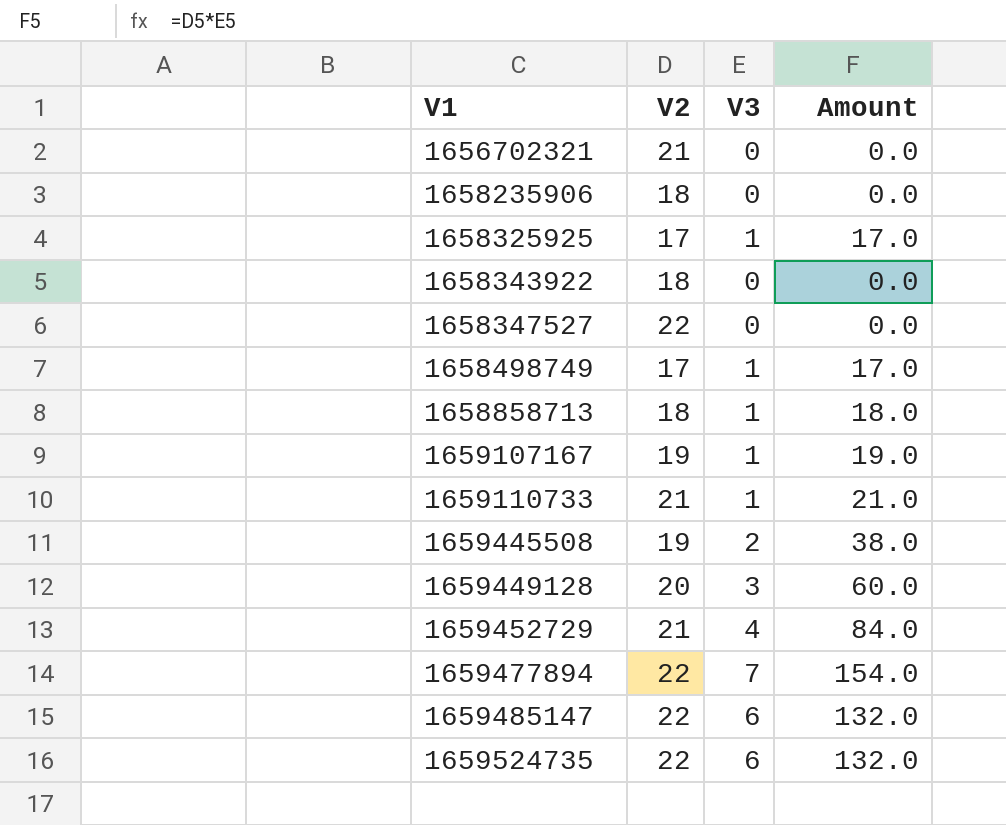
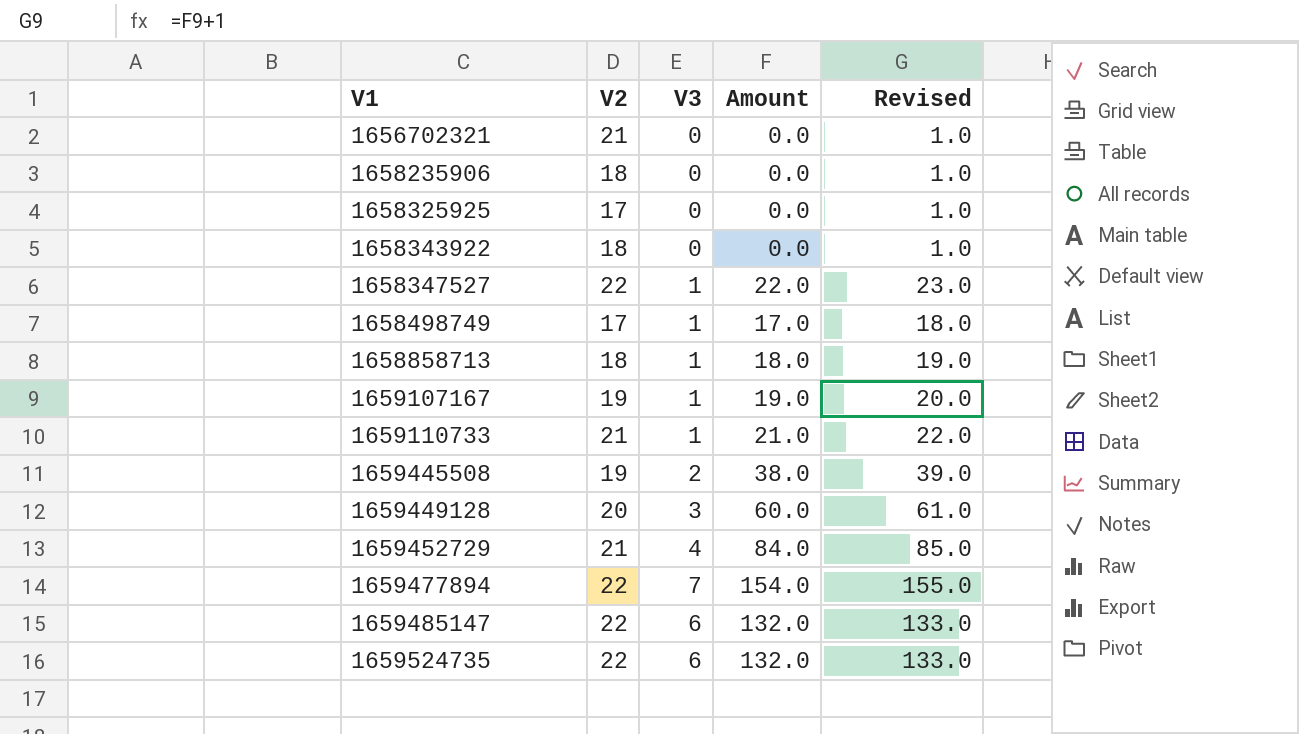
column Revised | formula: none -> [Amount] + 1
1658325925 | V3: 1 -> 0
1658325925 | Amount: 17.0 -> 0.0
1658347527 | V3: 0 -> 1
1658347527 | Amount: 0.0 -> 22.0

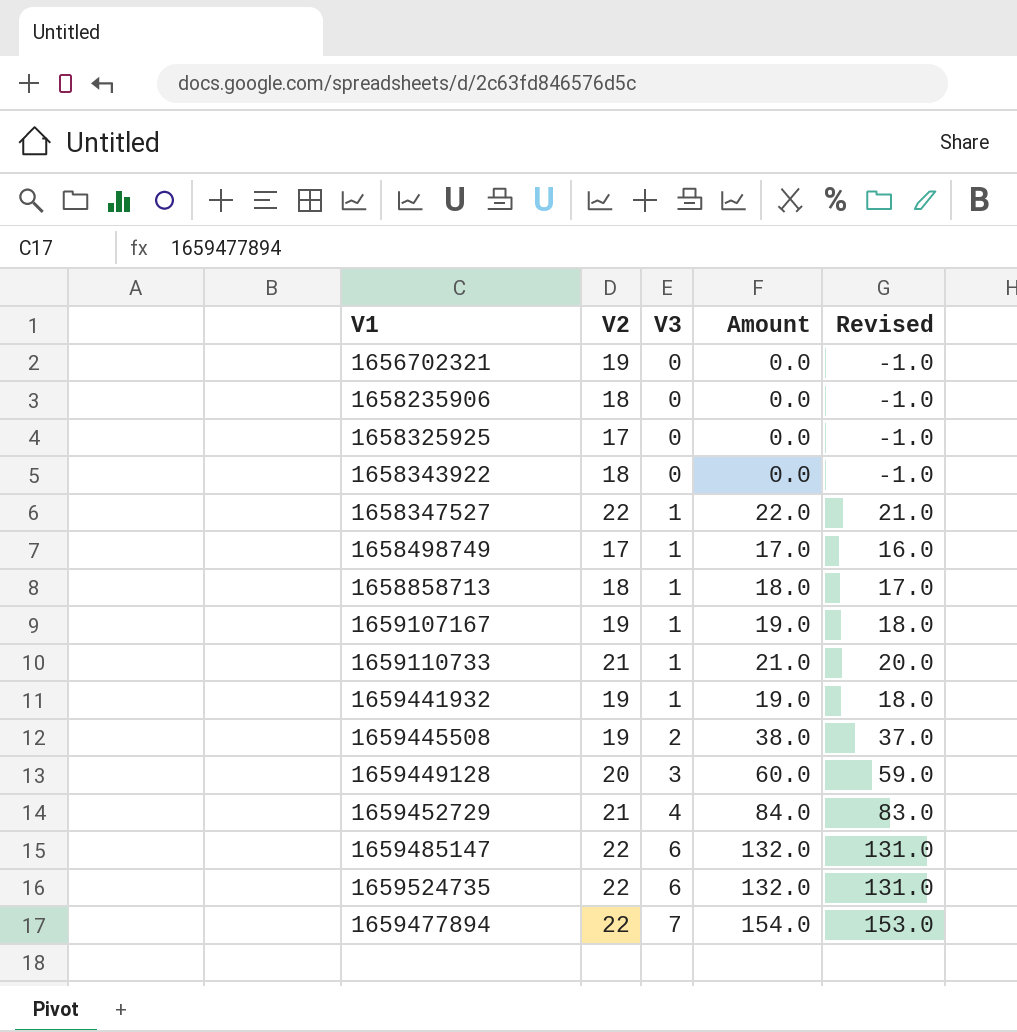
row order: V1 ascending -> V3 ascending
column Revised | formula: [Amount] + 1 -> [Amount] - 1
1656702321 | V2: 21 -> 19
row 1659441932: none -> 19 | 1 | 19.0 | 18.0

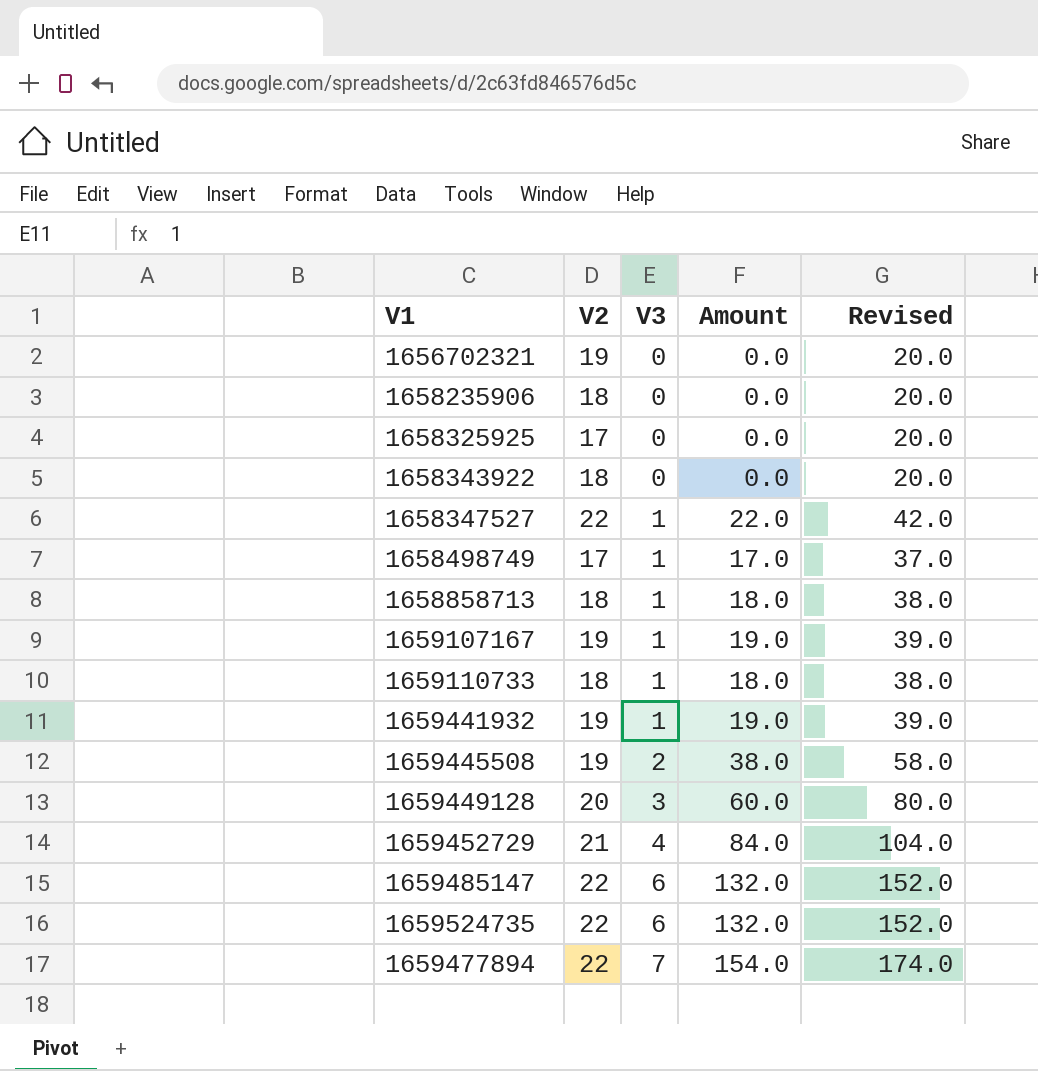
column Revised | formula: [Amount] - 1 -> [Amount] + 20
1659110733 | V2: 21 -> 18
1659110733 | Amount: 21.0 -> 18.0

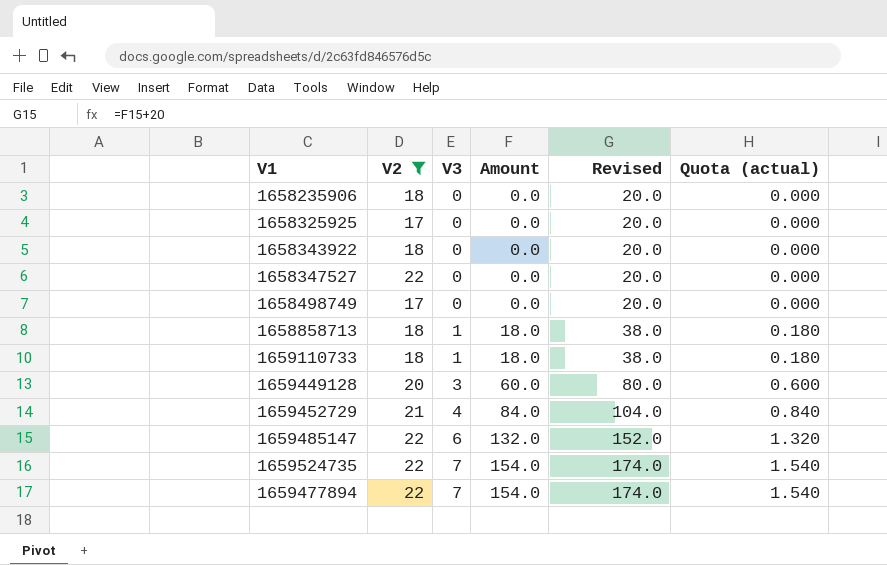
filter: none -> V2 != 19
column Quota (actual) | formula: none -> [Amount] * 0.01
1658347527 | V3: 1 -> 0
1658347527 | Amount: 22.0 -> 0.0
1658347527 | Revised: 42.0 -> 20.0
1658498749 | V3: 1 -> 0
1658498749 | Amount: 17.0 -> 0.0
1658498749 | Revised: 37.0 -> 20.0
1659524735 | V3: 6 -> 7
1659524735 | Amount: 132.0 -> 154.0
1659524735 | Revised: 152.0 -> 174.0

